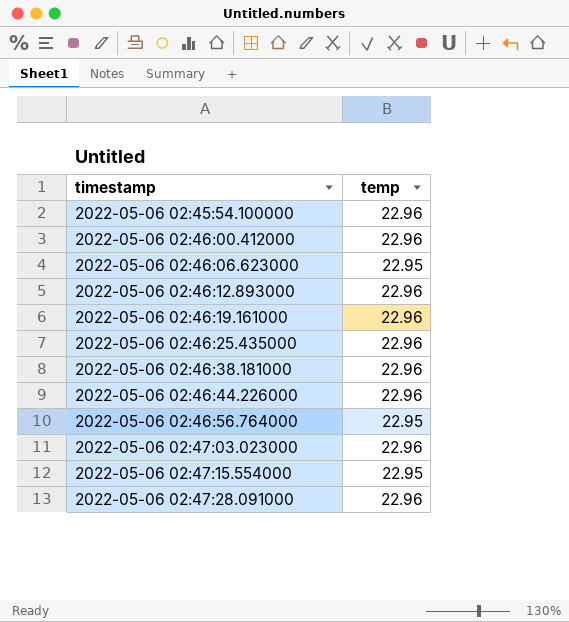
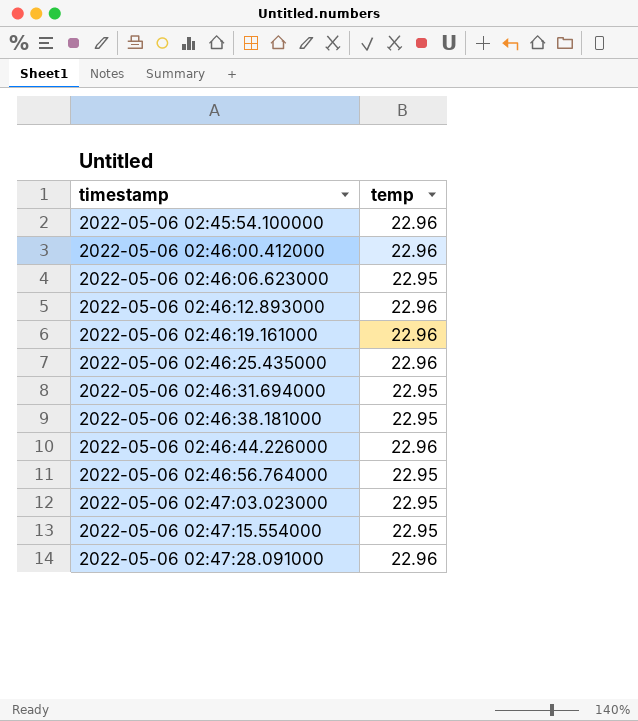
row 2022-05-06 02:46:31.694000: none -> 22.95
2022-05-06 02:46:38.181000 | temp: 22.96 -> 22.95
2022-05-06 02:47:03.023000 | temp: 22.96 -> 22.95

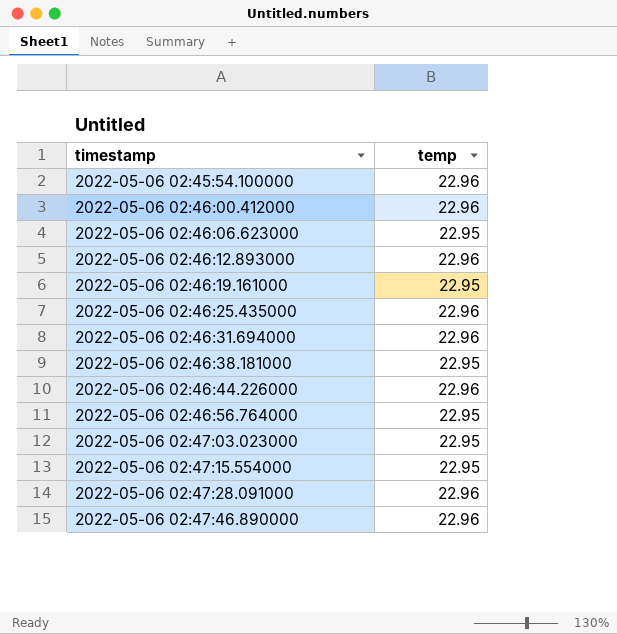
2022-05-06 02:46:19.161000 | temp: 22.96 -> 22.95
2022-05-06 02:46:31.694000 | temp: 22.95 -> 22.96
row 2022-05-06 02:47:46.890000: none -> 22.96

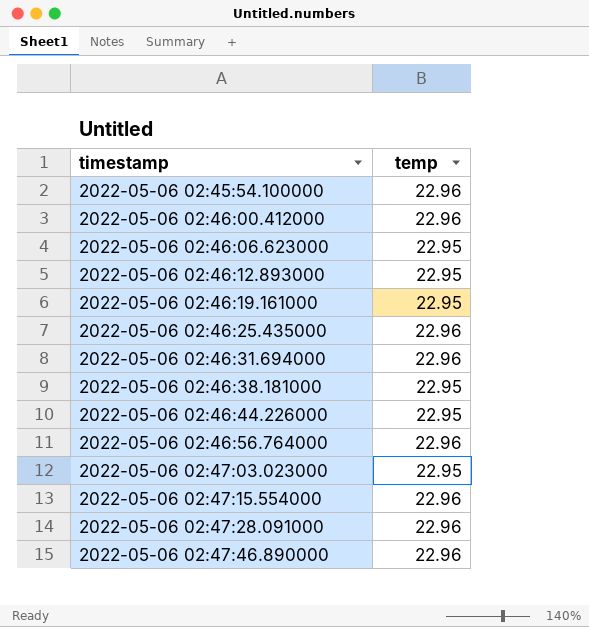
2022-05-06 02:46:12.893000 | temp: 22.96 -> 22.95
2022-05-06 02:46:44.226000 | temp: 22.96 -> 22.95
2022-05-06 02:46:56.764000 | temp: 22.95 -> 22.96
2022-05-06 02:47:15.554000 | temp: 22.95 -> 22.96

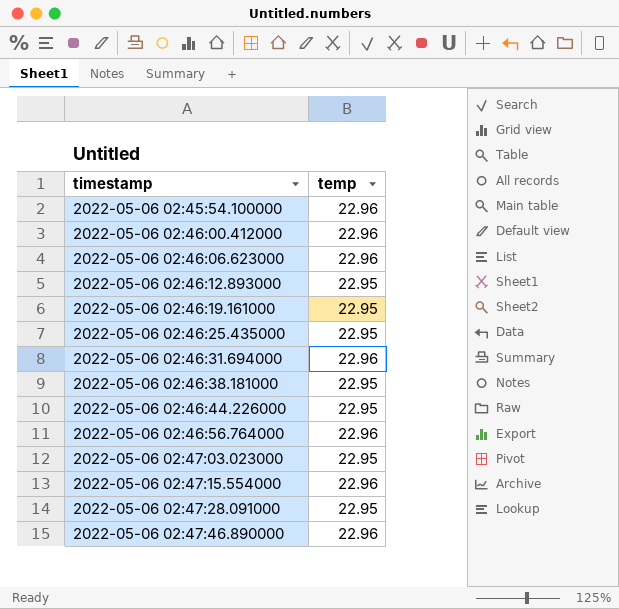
2022-05-06 02:46:06.623000 | temp: 22.95 -> 22.96
2022-05-06 02:46:25.435000 | temp: 22.96 -> 22.95
2022-05-06 02:47:28.091000 | temp: 22.96 -> 22.95

